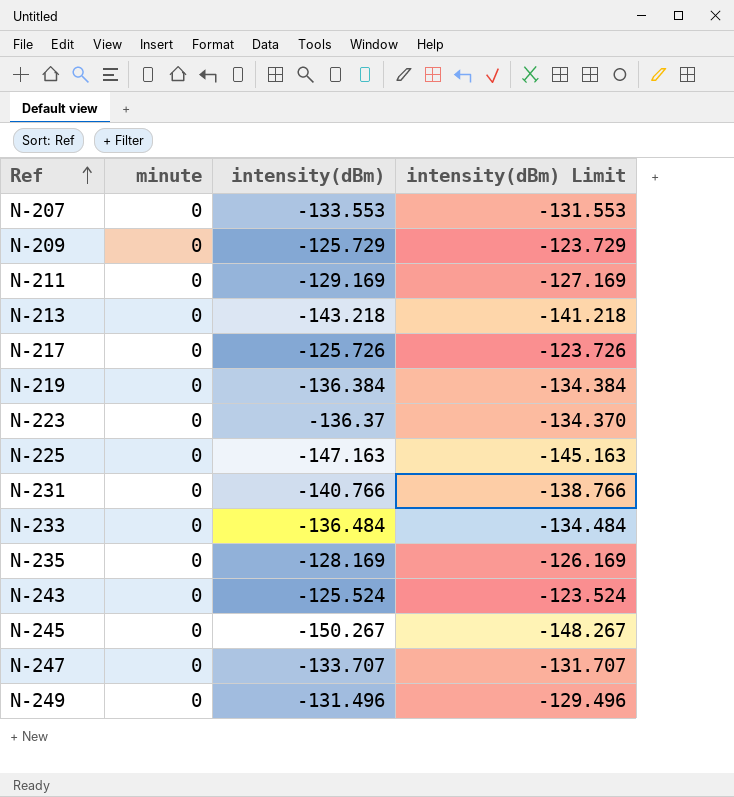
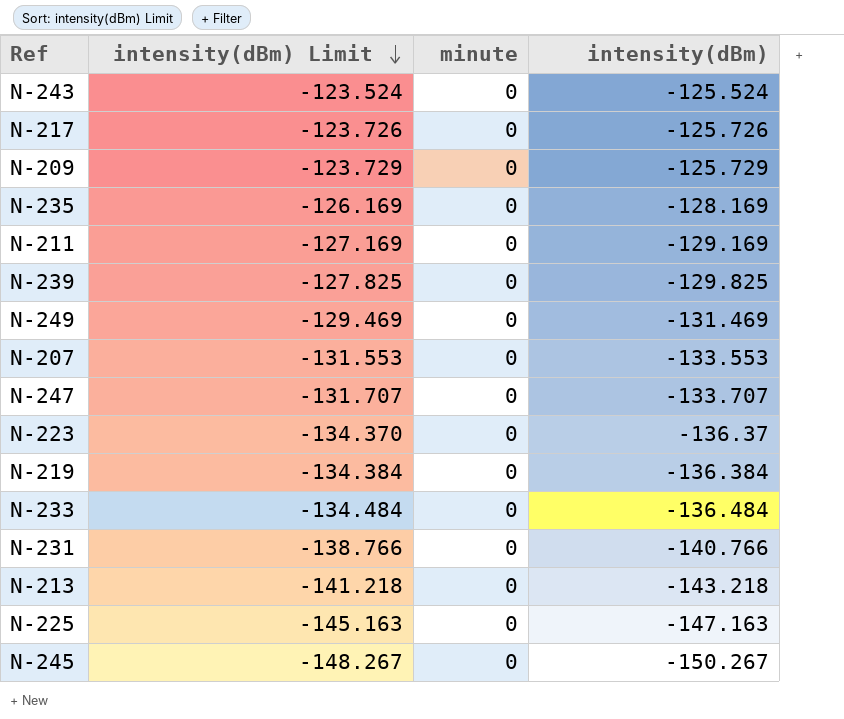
row order: Ref ascending -> intensity(dBm) Limit descending
column intensity(dBm) Limit | position: 4 -> 2
row N-239: none -> -127.825 | 0 | -129.825
N-249 | intensity(dBm) Limit: -129.496 -> -129.469
N-249 | intensity(dBm): -131.496 -> -131.469

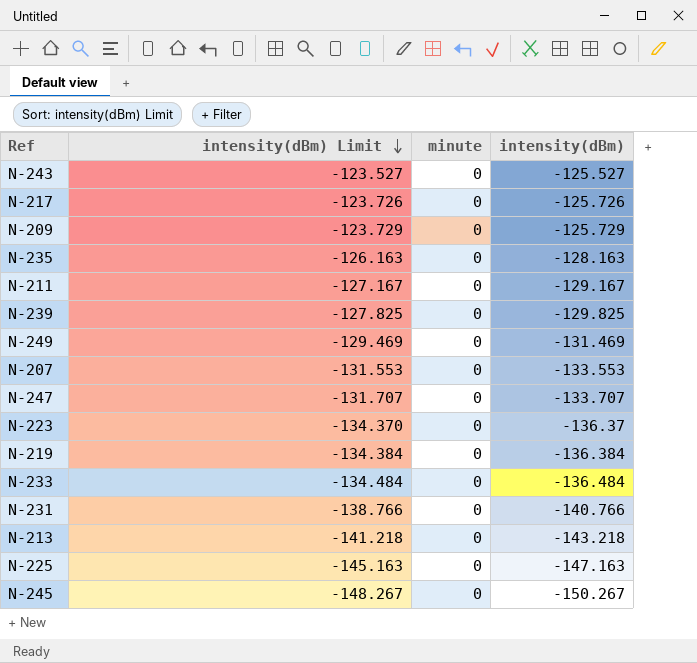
N-243 | intensity(dBm) Limit: -123.524 -> -123.527
N-243 | intensity(dBm): -125.524 -> -125.527
N-235 | intensity(dBm) Limit: -126.169 -> -126.163
N-235 | intensity(dBm): -128.169 -> -128.163
N-211 | intensity(dBm) Limit: -127.169 -> -127.167
N-211 | intensity(dBm): -129.169 -> -129.167

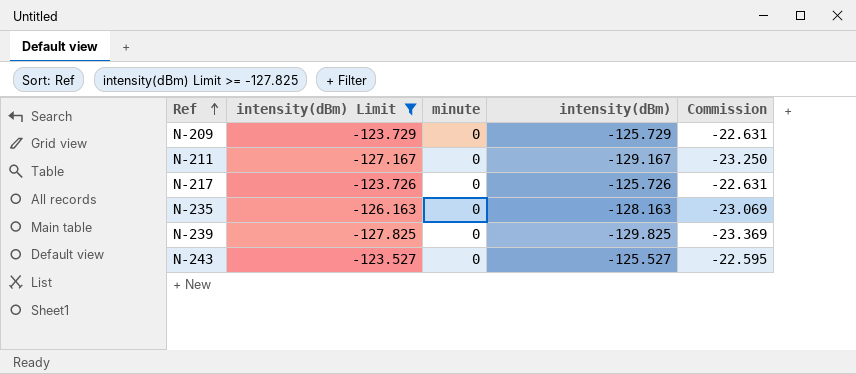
filter: none -> intensity(dBm) Limit >= -127.825
row order: intensity(dBm) Limit descending -> Ref ascending
column Commission | formula: none -> [intensity(dBm)] * 0.18

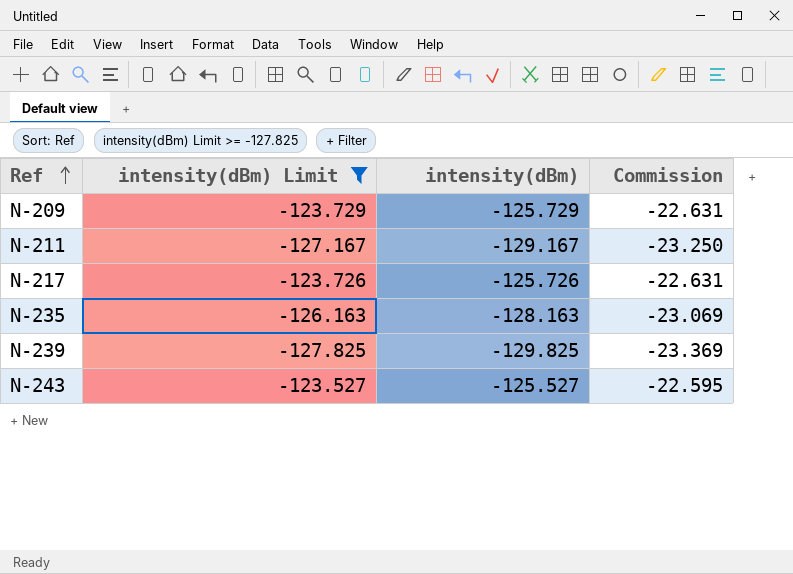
column minute | position: 3 -> none

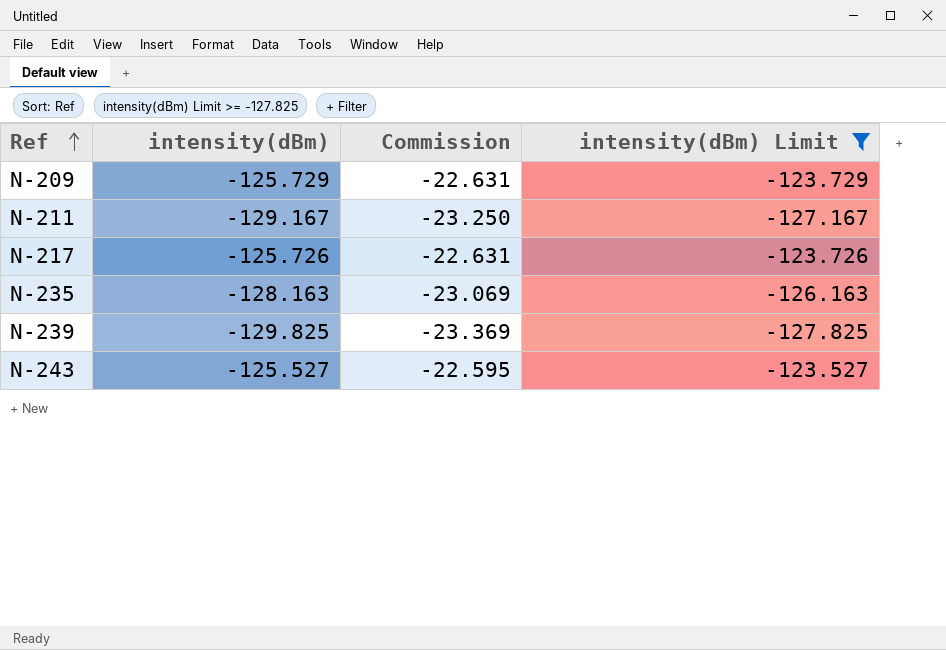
column intensity(dBm) Limit | position: 2 -> 4

